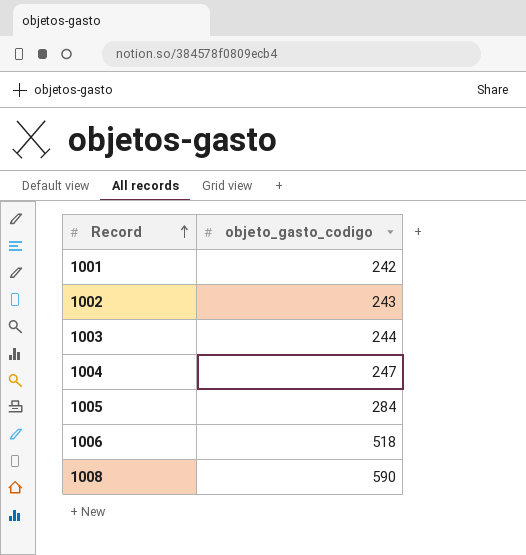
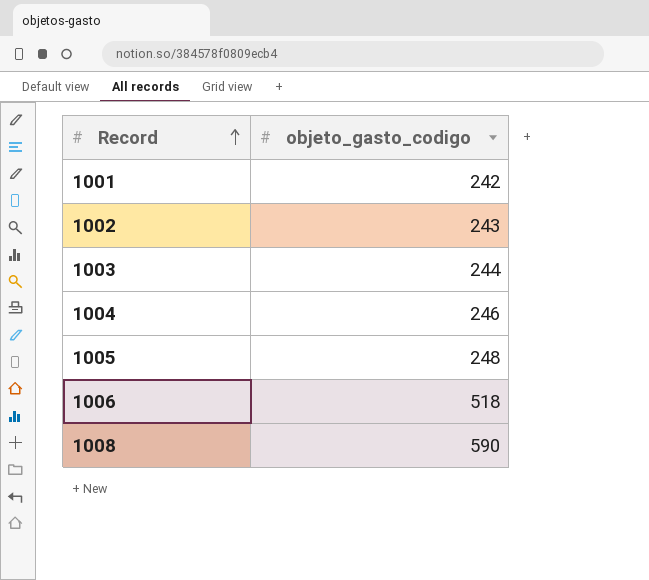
1004 | objeto_gasto_codigo: 247 -> 246
1005 | objeto_gasto_codigo: 284 -> 248

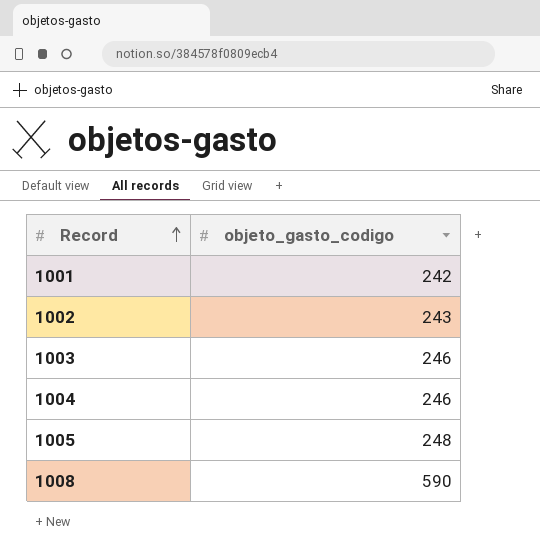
row 1006: 518 -> none
1003 | objeto_gasto_codigo: 244 -> 246

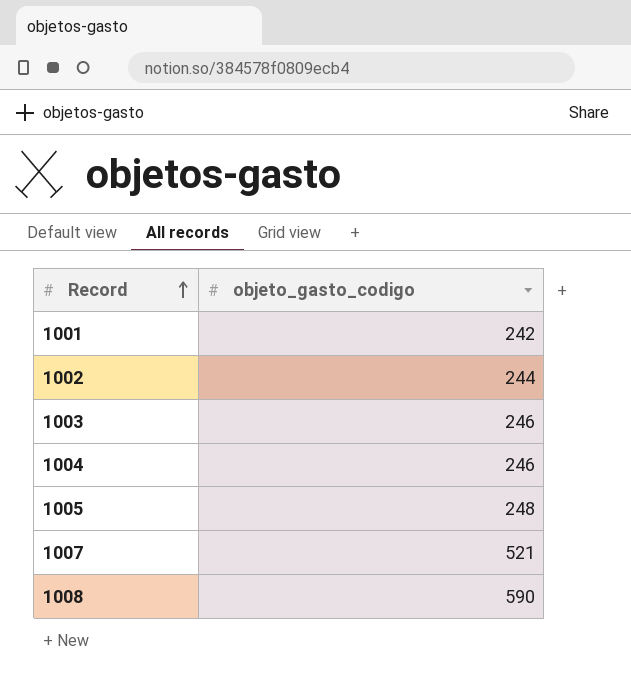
1002 | objeto_gasto_codigo: 243 -> 244
row 1007: none -> 521

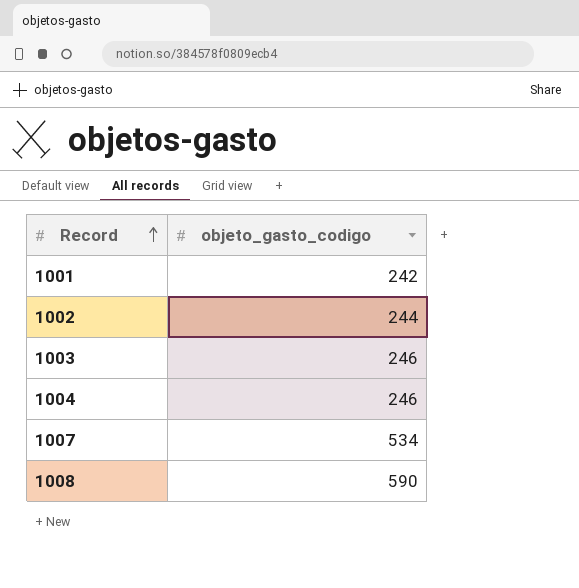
row 1005: 248 -> none
1007 | objeto_gasto_codigo: 521 -> 534

